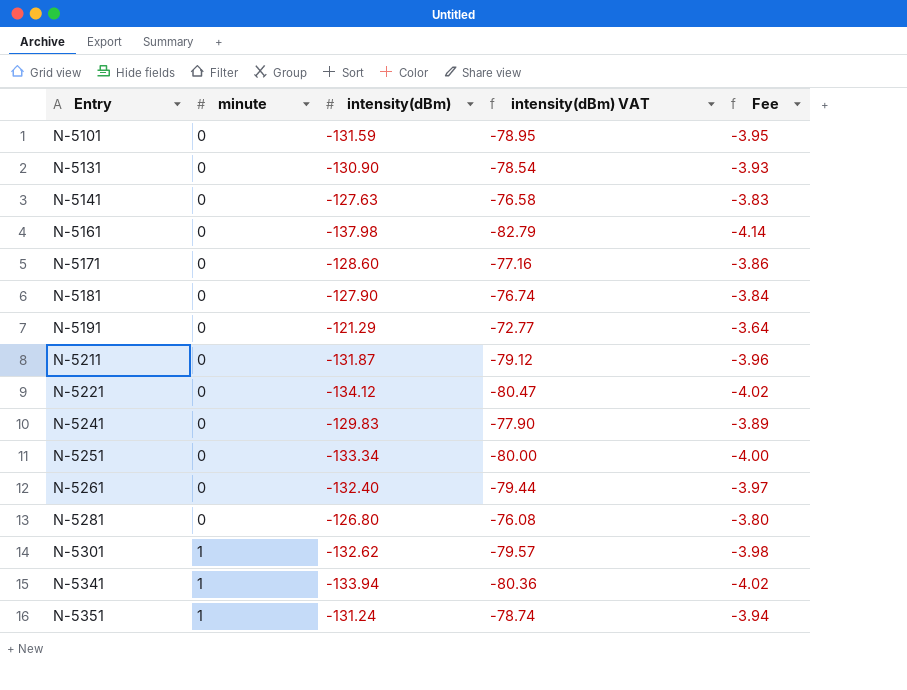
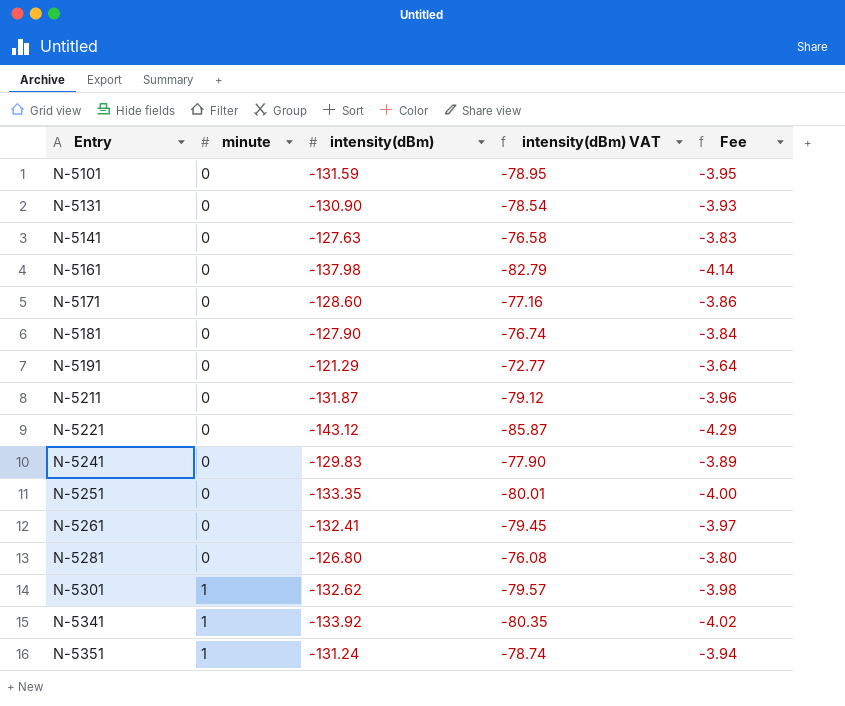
N-5221 | intensity(dBm): -134.12 -> -143.12
N-5221 | intensity(dBm) VAT: -80.47 -> -85.87
N-5221 | Fee: -4.02 -> -4.29
N-5251 | intensity(dBm): -133.34 -> -133.35
N-5251 | intensity(dBm) VAT: -80.00 -> -80.01
N-5261 | intensity(dBm): -132.40 -> -132.41
N-5261 | intensity(dBm) VAT: -79.44 -> -79.45
N-5341 | intensity(dBm): -133.94 -> -133.92
N-5341 | intensity(dBm) VAT: -80.36 -> -80.35

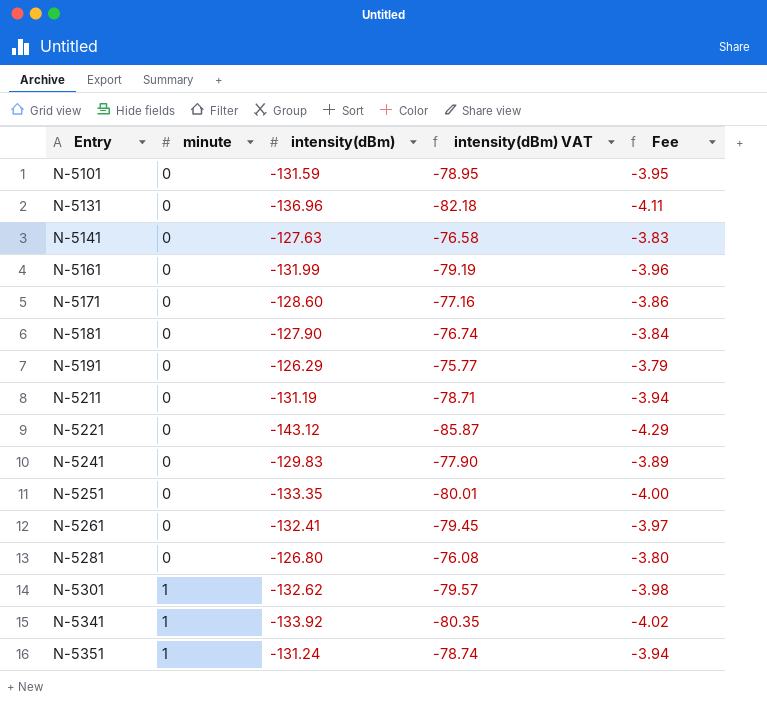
N-5131 | intensity(dBm): -130.90 -> -136.96
N-5131 | intensity(dBm) VAT: -78.54 -> -82.18
N-5131 | Fee: -3.93 -> -4.11
N-5161 | intensity(dBm): -137.98 -> -131.99
N-5161 | intensity(dBm) VAT: -82.79 -> -79.19
N-5161 | Fee: -4.14 -> -3.96
N-5191 | intensity(dBm): -121.29 -> -126.29
N-5191 | intensity(dBm) VAT: -72.77 -> -75.77
N-5191 | Fee: -3.64 -> -3.79
N-5211 | intensity(dBm): -131.87 -> -131.19
N-5211 | intensity(dBm) VAT: -79.12 -> -78.71
N-5211 | Fee: -3.96 -> -3.94

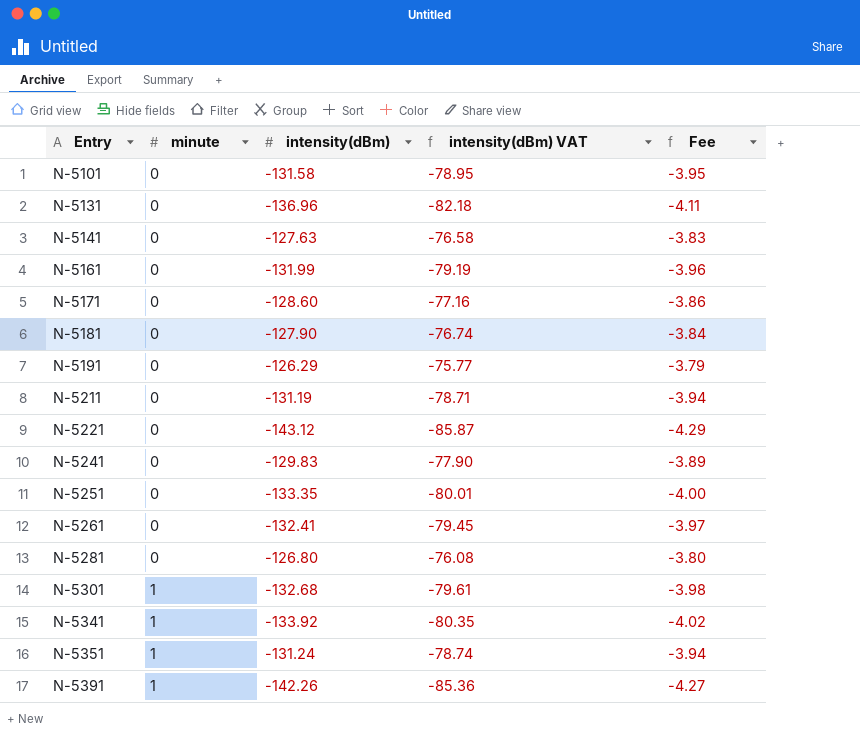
N-5101 | intensity(dBm): -131.59 -> -131.58
N-5301 | intensity(dBm): -132.62 -> -132.68
N-5301 | intensity(dBm) VAT: -79.57 -> -79.61
row N-5391: none -> 1 | -142.26 | -85.36 | -4.27

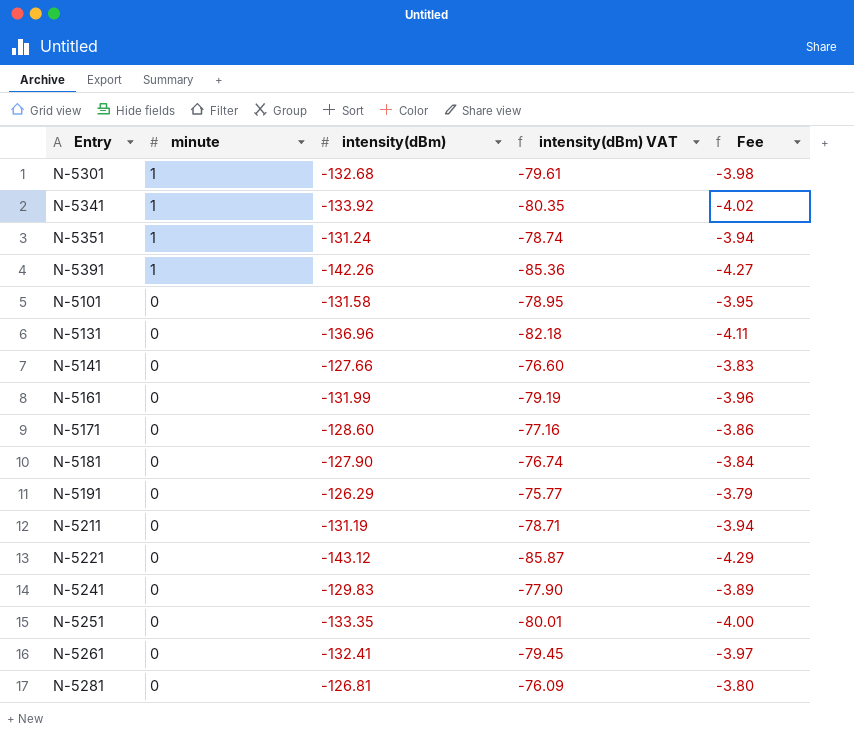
row order: Entry ascending -> minute descending
N-5141 | intensity(dBm): -127.63 -> -127.66
N-5141 | intensity(dBm) VAT: -76.58 -> -76.60
N-5281 | intensity(dBm): -126.80 -> -126.81
N-5281 | intensity(dBm) VAT: -76.08 -> -76.09

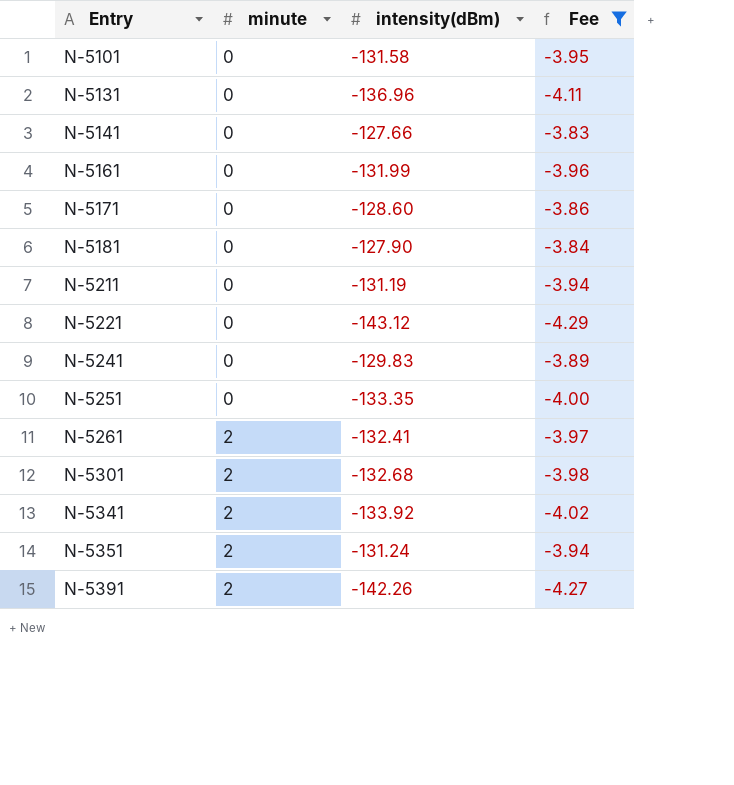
filter: none -> Fee <= -3.83
row order: minute descending -> Entry ascending
column intensity(dBm) VAT | formula: [intensity(dBm)] * 0.6 -> none
N-5261 | minute: 0 -> 2
N-5301 | minute: 1 -> 2
N-5341 | minute: 1 -> 2
N-5351 | minute: 1 -> 2
N-5391 | minute: 1 -> 2

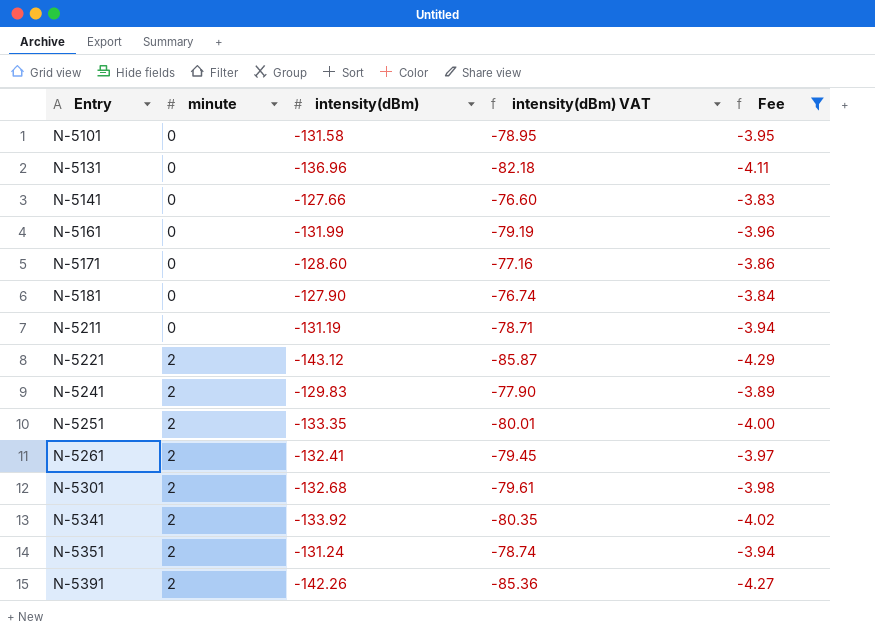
column intensity(dBm) VAT | formula: none -> [intensity(dBm)] * 0.6
N-5221 | minute: 0 -> 2
N-5241 | minute: 0 -> 2
N-5251 | minute: 0 -> 2

